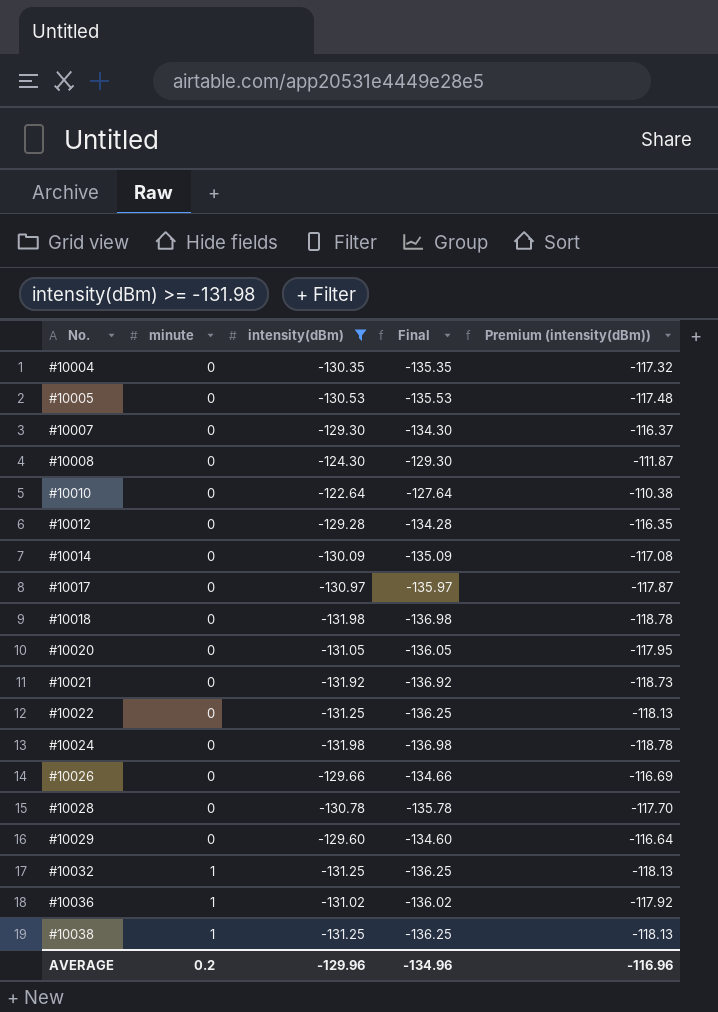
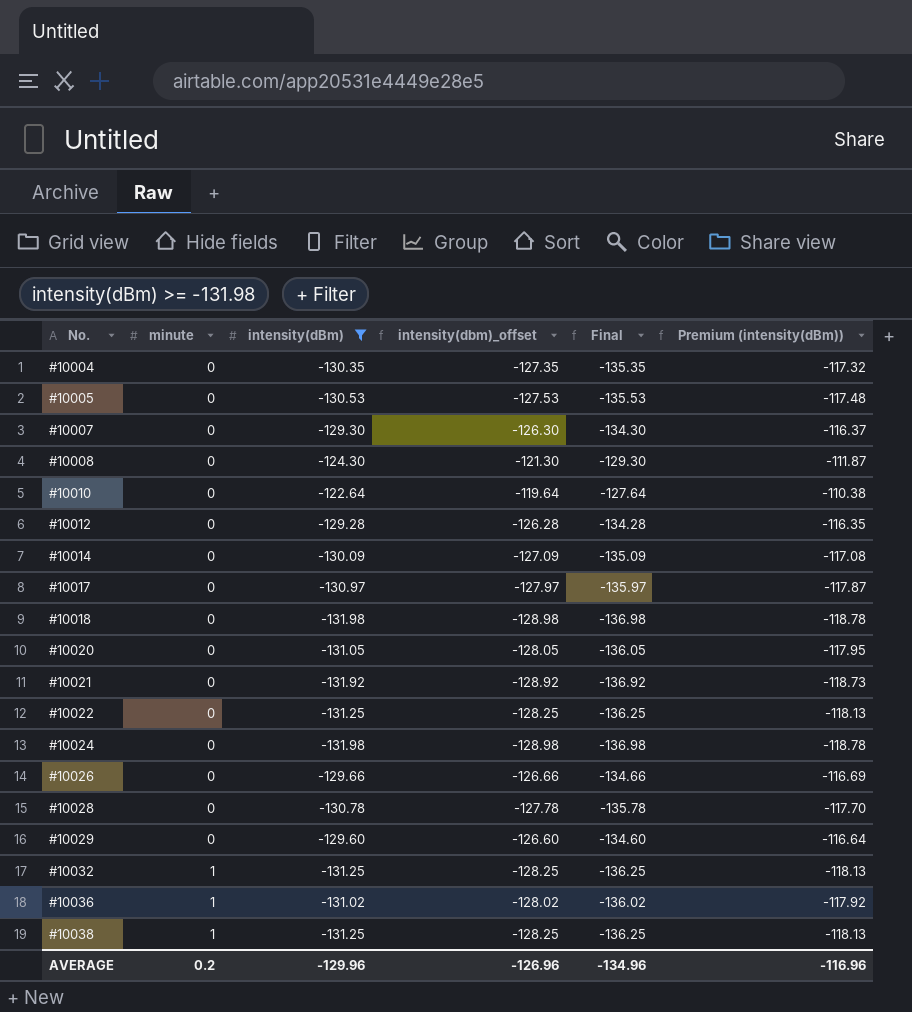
column intensity(dbm)_offset | formula: none -> [intensity(dBm)] + 3

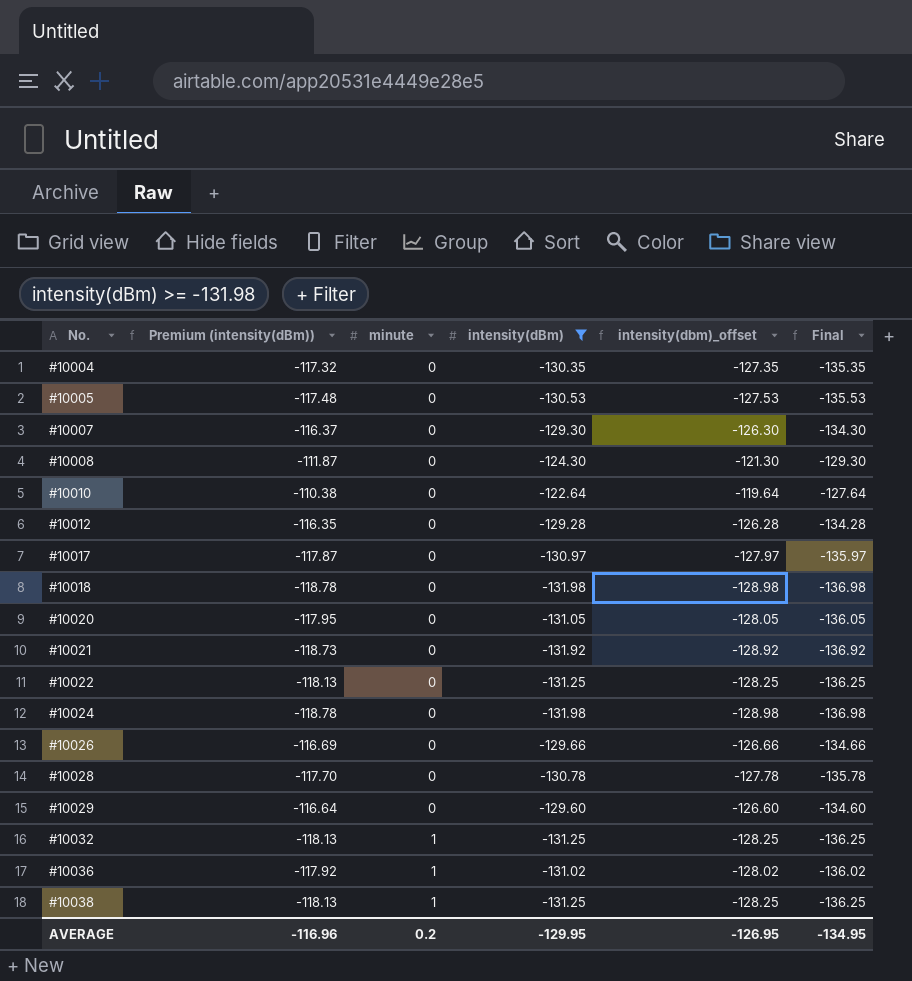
column Premium (intensity(dBm)) | position: 6 -> 2
row #10014: 0 | -130.09 | -127.09 | -135.09 | -117.08 -> none
AVERAGE | intensity(dBm): -129.96 -> -129.95
AVERAGE | intensity(dbm)_offset: -126.96 -> -126.95
AVERAGE | Final: -134.96 -> -134.95

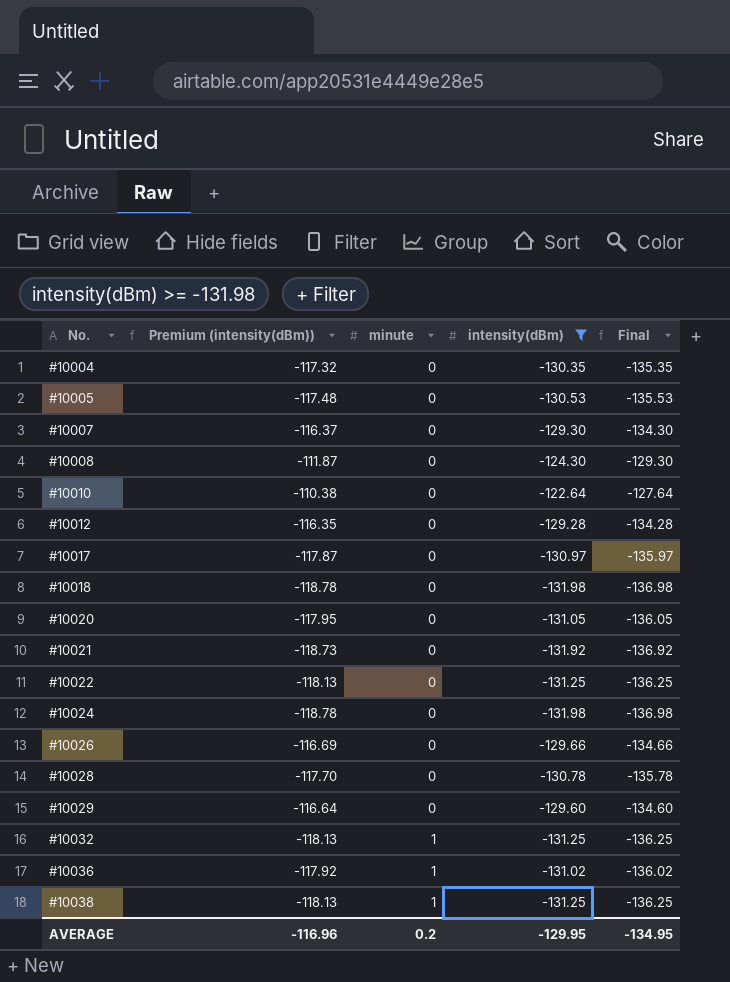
column intensity(dbm)_offset | formula: [intensity(dBm)] + 3 -> none

